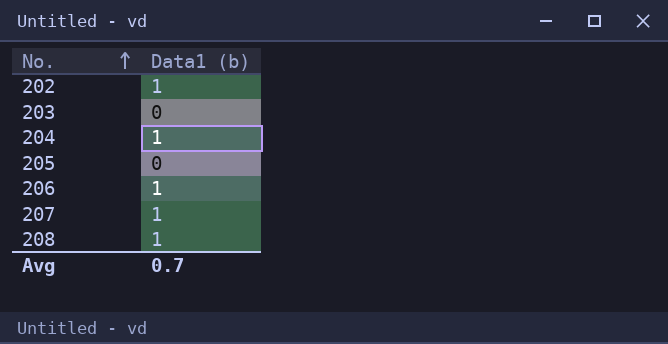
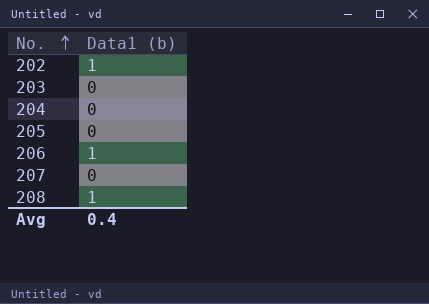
204 | Data1 (b): 1 -> 0
207 | Data1 (b): 1 -> 0
Avg | Data1 (b): 0.7 -> 0.4

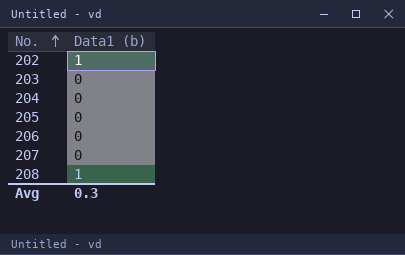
206 | Data1 (b): 1 -> 0
Avg | Data1 (b): 0.4 -> 0.3

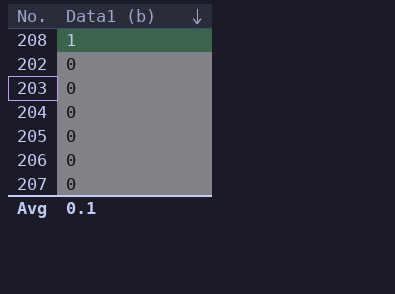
row order: No. ascending -> Data1 (b) descending
202 | Data1 (b): 1 -> 0
Avg | Data1 (b): 0.3 -> 0.1

